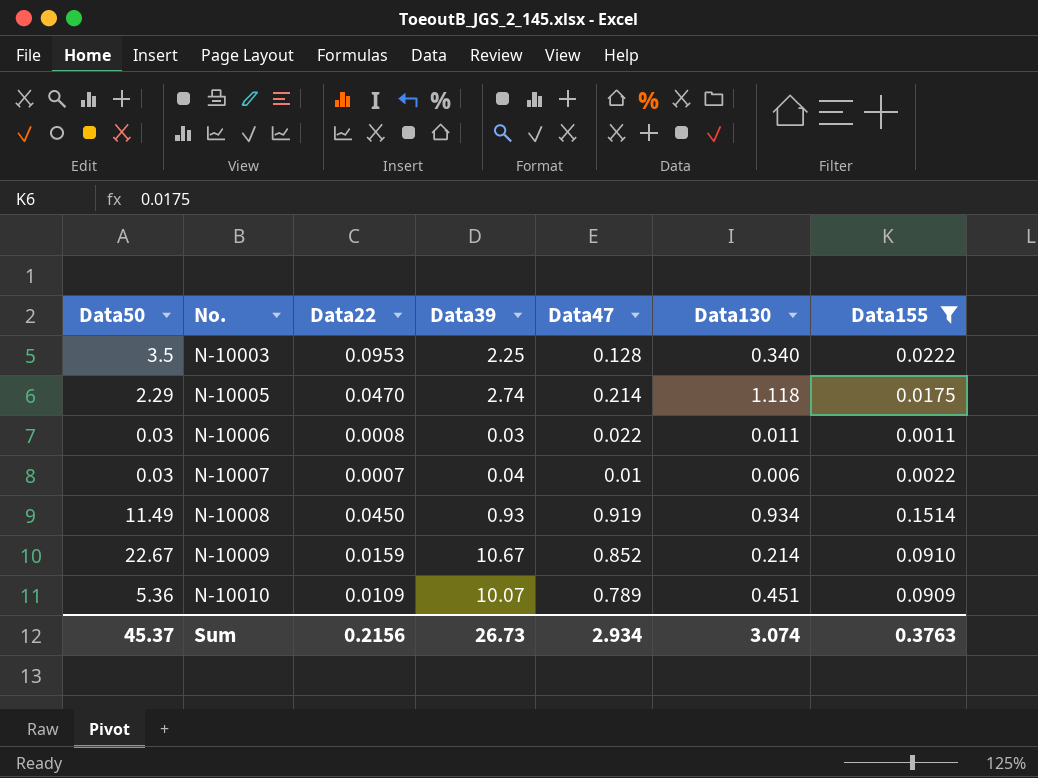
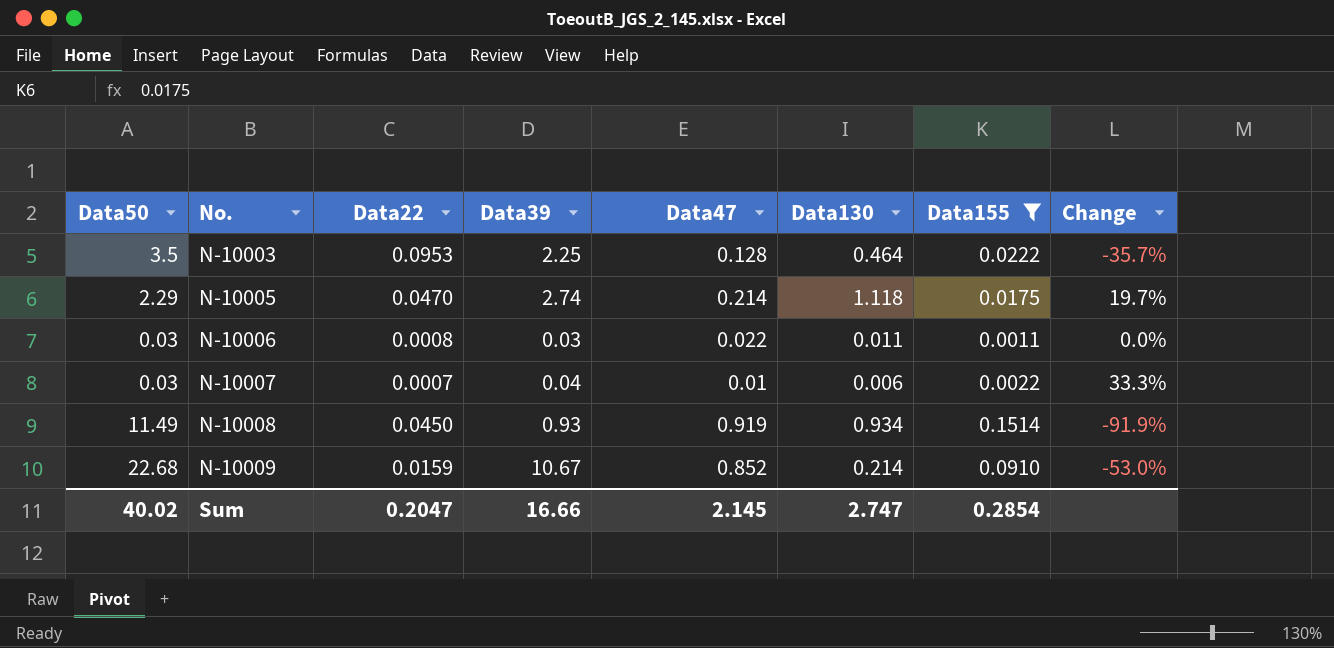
column Change | formula: none -> ([Data39] - [Data50]) / [Data50]
row N-10010: 5.36 | 0.0109 | 10.07 | 0.789 | 0.451 | 0.0909 -> none
N-10003 | Data130: 0.340 -> 0.464
N-10009 | Data50: 22.67 -> 22.68
Sum | Data50: 45.37 -> 40.02
Sum | Data22: 0.2156 -> 0.2047
Sum | Data39: 26.73 -> 16.66
Sum | Data47: 2.934 -> 2.145
Sum | Data130: 3.074 -> 2.747
Sum | Data155: 0.3763 -> 0.2854

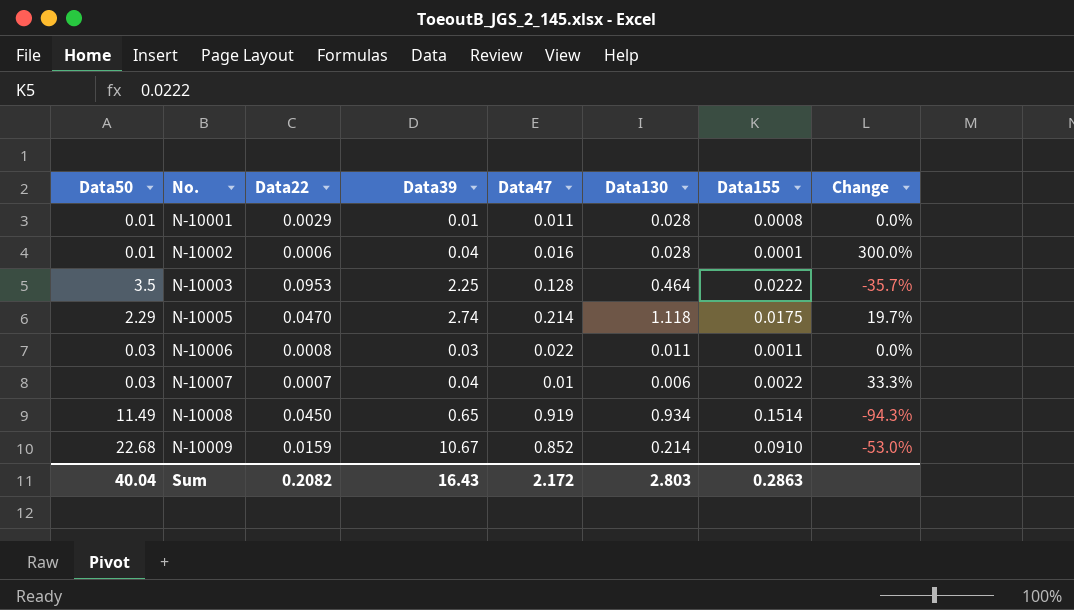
filter: Data155 >= 0.0011 -> none
N-10008 | Data39: 0.93 -> 0.65
N-10008 | Change: -91.9% -> -94.3%
Sum | Data50: 40.02 -> 40.04
Sum | Data22: 0.2047 -> 0.2082
Sum | Data39: 16.66 -> 16.43
Sum | Data47: 2.145 -> 2.172
Sum | Data130: 2.747 -> 2.803
Sum | Data155: 0.2854 -> 0.2863

